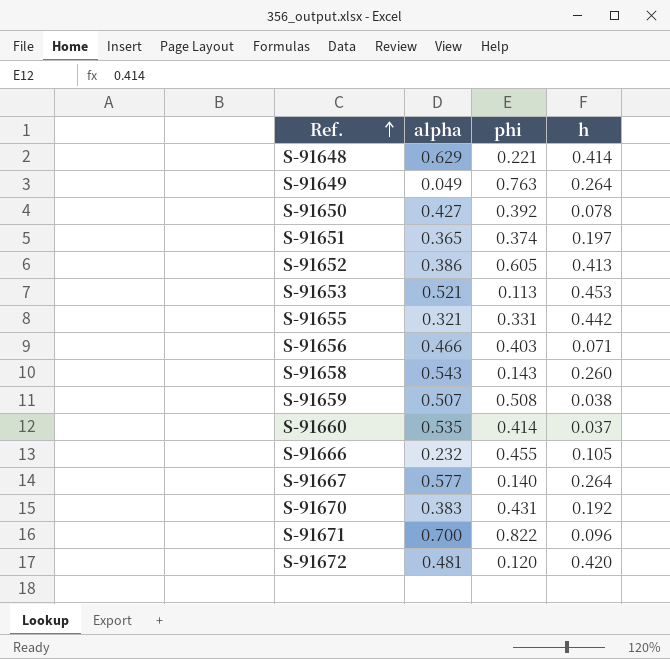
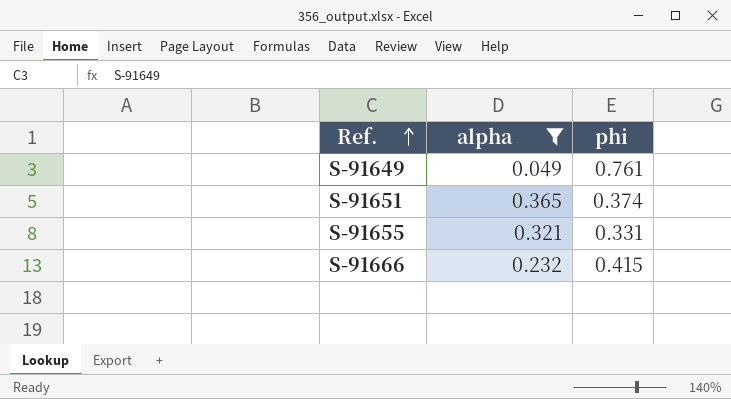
filter: none -> alpha <= 0.365
column h | position: 4 -> none
S-91649 | phi: 0.763 -> 0.761
S-91666 | phi: 0.455 -> 0.415

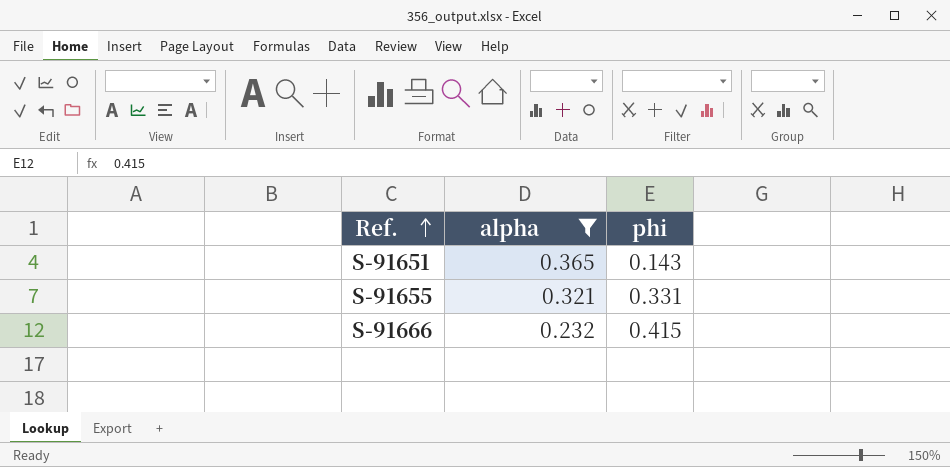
row S-91649: 0.049 | 0.761 -> none
S-91651 | phi: 0.374 -> 0.143

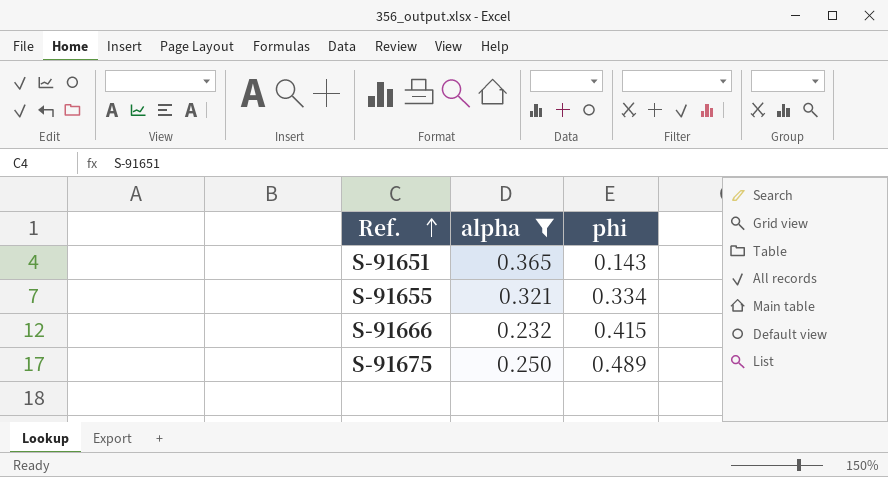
S-91655 | phi: 0.331 -> 0.334
row S-91675: none -> 0.250 | 0.489

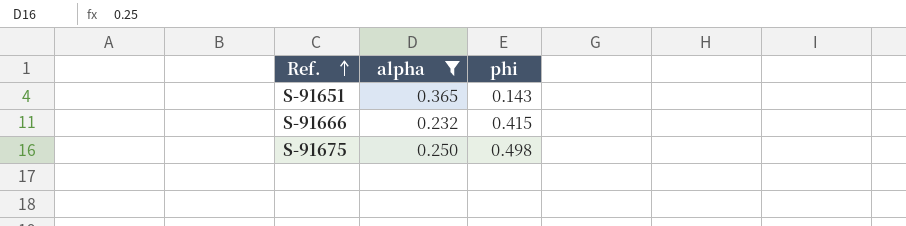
row S-91655: 0.321 | 0.334 -> none
S-91675 | phi: 0.489 -> 0.498

